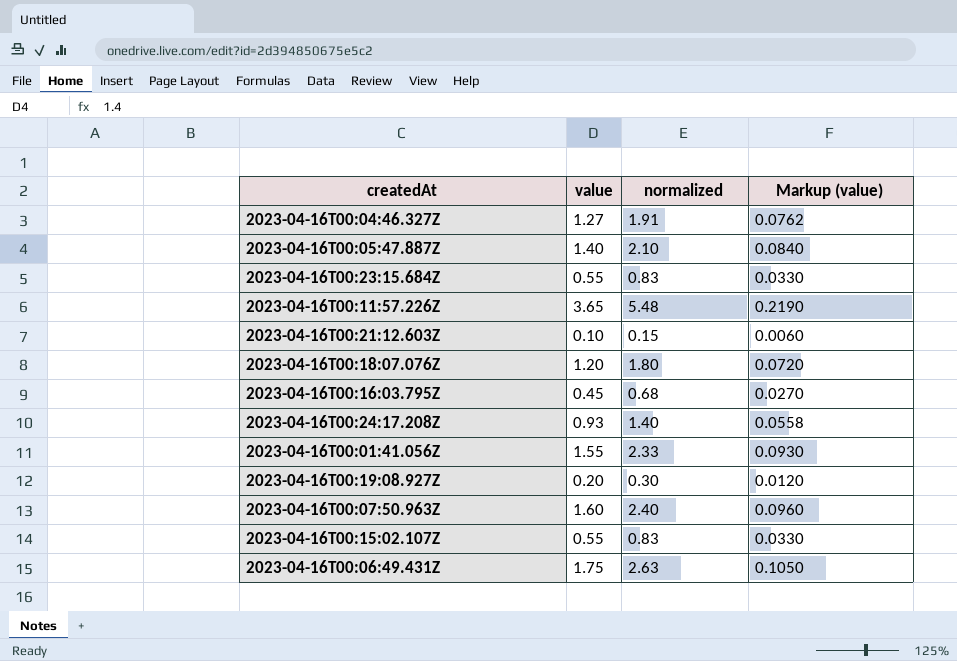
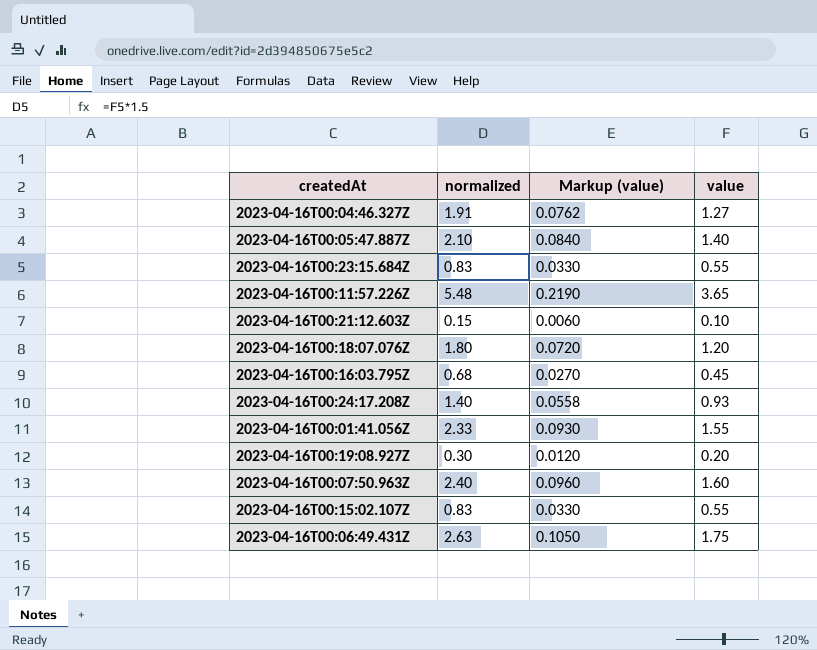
column value | position: 2 -> 4

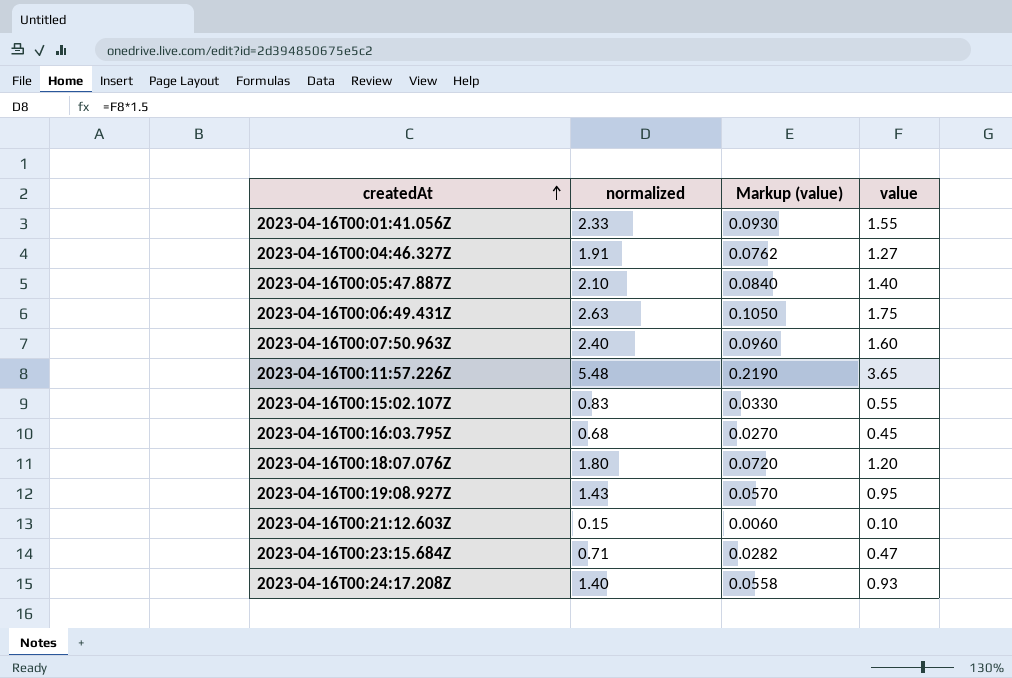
row order: none -> createdAt ascending
2023-04-16T00:19:08.927Z | normalized: 0.30 -> 1.43
2023-04-16T00:19:08.927Z | Markup (value): 0.0120 -> 0.0570
2023-04-16T00:19:08.927Z | value: 0.20 -> 0.95
2023-04-16T00:23:15.684Z | normalized: 0.83 -> 0.71
2023-04-16T00:23:15.684Z | Markup (value): 0.0330 -> 0.0282
2023-04-16T00:23:15.684Z | value: 0.55 -> 0.47

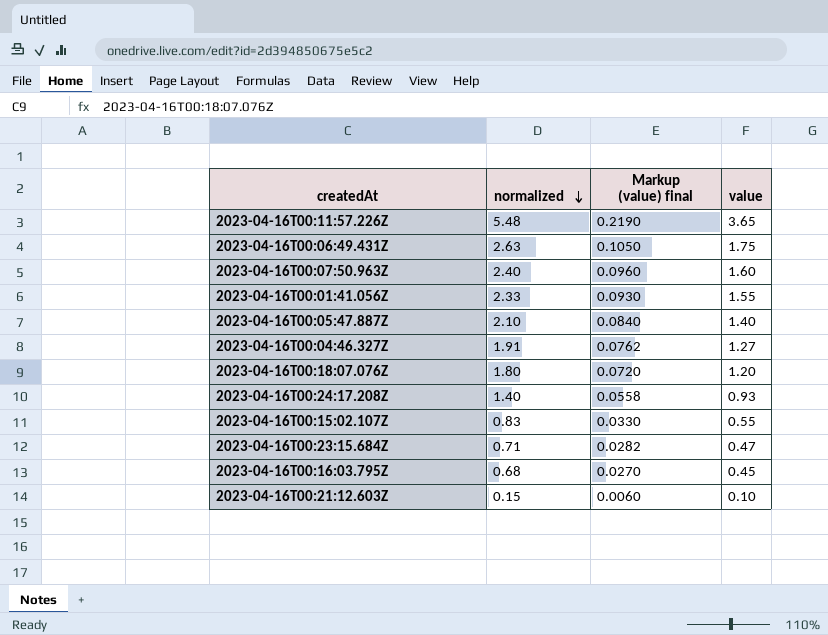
row order: createdAt ascending -> normalized descending
column name: Markup (value) -> Markup (value) final
row 2023-04-16T00:19:08.927Z: 1.43 | 0.0570 | 0.95 -> none

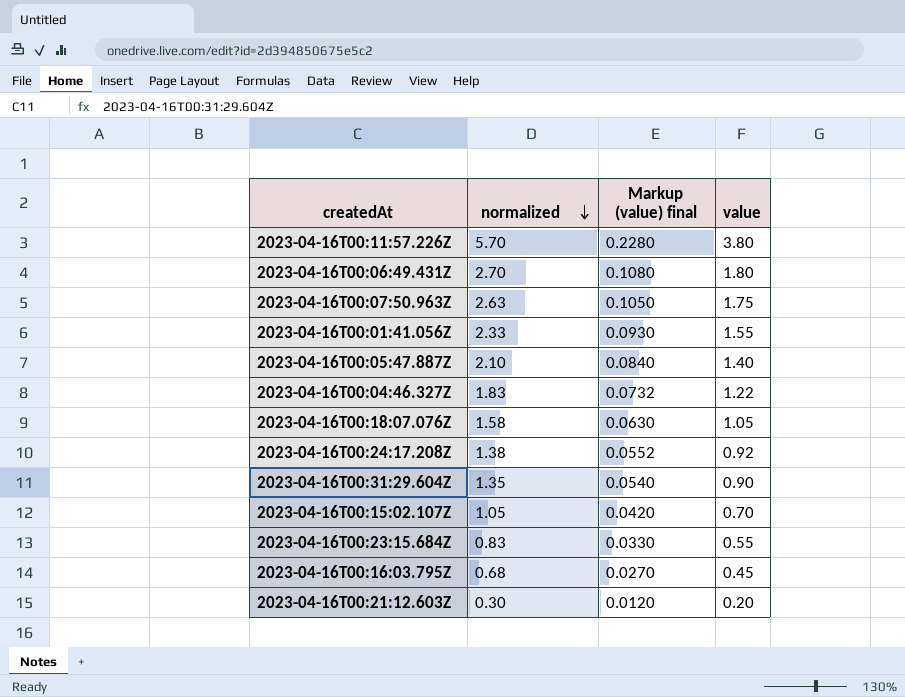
2023-04-16T00:11:57.226Z | normalized: 5.48 -> 5.70
2023-04-16T00:11:57.226Z | Markup (value) final: 0.2190 -> 0.2280
2023-04-16T00:11:57.226Z | value: 3.65 -> 3.80
2023-04-16T00:06:49.431Z | normalized: 2.63 -> 2.70
2023-04-16T00:06:49.431Z | Markup (value) final: 0.1050 -> 0.1080
2023-04-16T00:06:49.431Z | value: 1.75 -> 1.80
2023-04-16T00:07:50.963Z | normalized: 2.40 -> 2.63
2023-04-16T00:07:50.963Z | Markup (value) final: 0.0960 -> 0.1050
2023-04-16T00:07:50.963Z | value: 1.60 -> 1.75
2023-04-16T00:04:46.327Z | normalized: 1.91 -> 1.83
2023-04-16T00:04:46.327Z | Markup (value) final: 0.0762 -> 0.0732
2023-04-16T00:04:46.327Z | value: 1.27 -> 1.22
2023-04-16T00:18:07.076Z | normalized: 1.80 -> 1.58
2023-04-16T00:18:07.076Z | Markup (value) final: 0.0720 -> 0.0630
2023-04-16T00:18:07.076Z | value: 1.20 -> 1.05
2023-04-16T00:24:17.208Z | normalized: 1.40 -> 1.38
2023-04-16T00:24:17.208Z | Markup (value) final: 0.0558 -> 0.0552
2023-04-16T00:24:17.208Z | value: 0.93 -> 0.92
row 2023-04-16T00:31:29.604Z: none -> 1.35 | 0.0540 | 0.90
2023-04-16T00:15:02.107Z | normalized: 0.83 -> 1.05
2023-04-16T00:15:02.107Z | Markup (value) final: 0.0330 -> 0.0420
2023-04-16T00:15:02.107Z | value: 0.55 -> 0.70
2023-04-16T00:23:15.684Z | normalized: 0.71 -> 0.83
2023-04-16T00:23:15.684Z | Markup (value) final: 0.0282 -> 0.0330
2023-04-16T00:23:15.684Z | value: 0.47 -> 0.55
2023-04-16T00:21:12.603Z | normalized: 0.15 -> 0.30
2023-04-16T00:21:12.603Z | Markup (value) final: 0.0060 -> 0.0120
2023-04-16T00:21:12.603Z | value: 0.10 -> 0.20

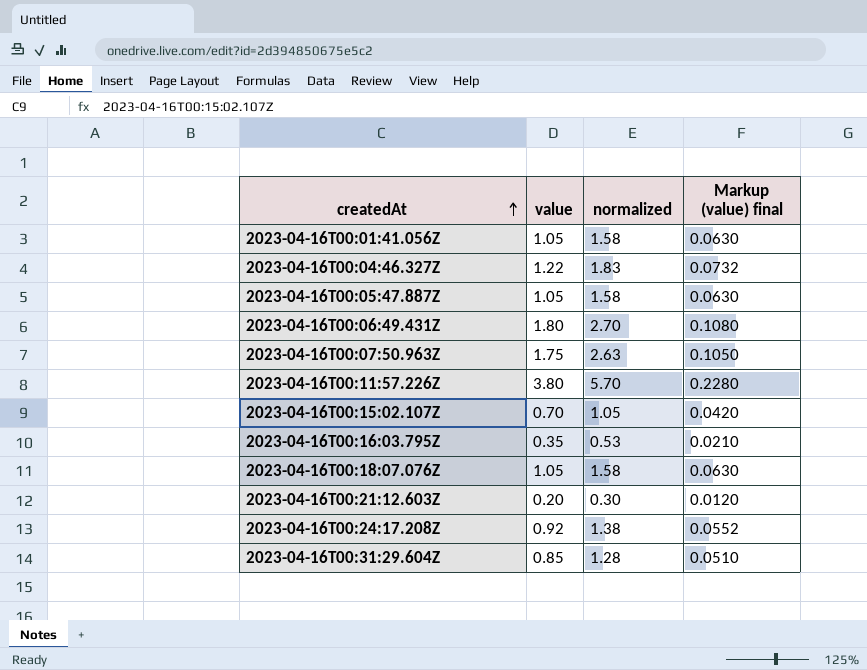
row order: normalized descending -> createdAt ascending
column value | position: 4 -> 2
row 2023-04-16T00:23:15.684Z: 0.83 | 0.0330 | 0.55 -> none
2023-04-16T00:01:41.056Z | value: 1.55 -> 1.05
2023-04-16T00:01:41.056Z | normalized: 2.33 -> 1.58
2023-04-16T00:01:41.056Z | Markup (value) final: 0.0930 -> 0.0630
2023-04-16T00:05:47.887Z | value: 1.40 -> 1.05
2023-04-16T00:05:47.887Z | normalized: 2.10 -> 1.58
2023-04-16T00:05:47.887Z | Markup (value) final: 0.0840 -> 0.0630
2023-04-16T00:16:03.795Z | value: 0.45 -> 0.35
2023-04-16T00:16:03.795Z | normalized: 0.68 -> 0.53
2023-04-16T00:16:03.795Z | Markup (value) final: 0.0270 -> 0.0210
2023-04-16T00:31:29.604Z | value: 0.90 -> 0.85
2023-04-16T00:31:29.604Z | normalized: 1.35 -> 1.28
2023-04-16T00:31:29.604Z | Markup (value) final: 0.0540 -> 0.0510

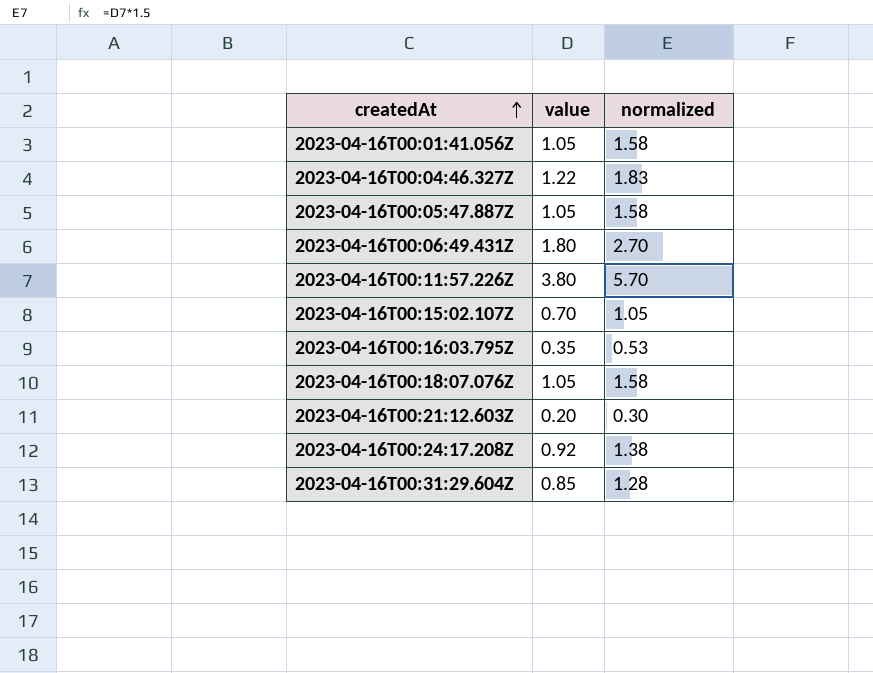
column Markup (value) final | formula: [value] * 0.06 -> none
row 2023-04-16T00:07:50.963Z: 1.75 | 2.63 | 0.1050 -> none

